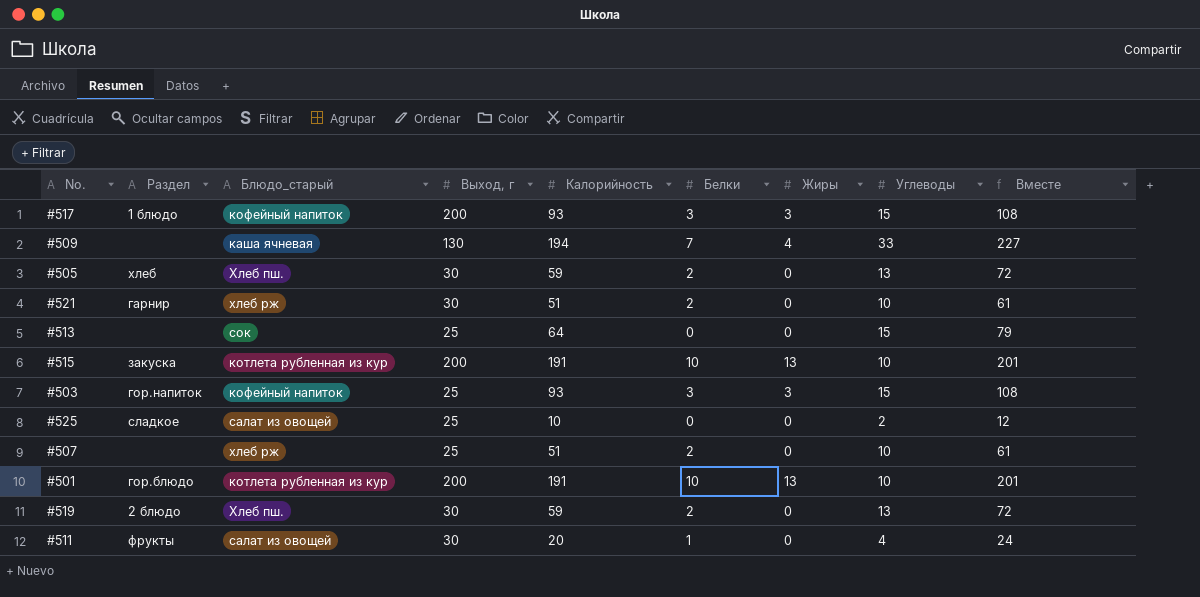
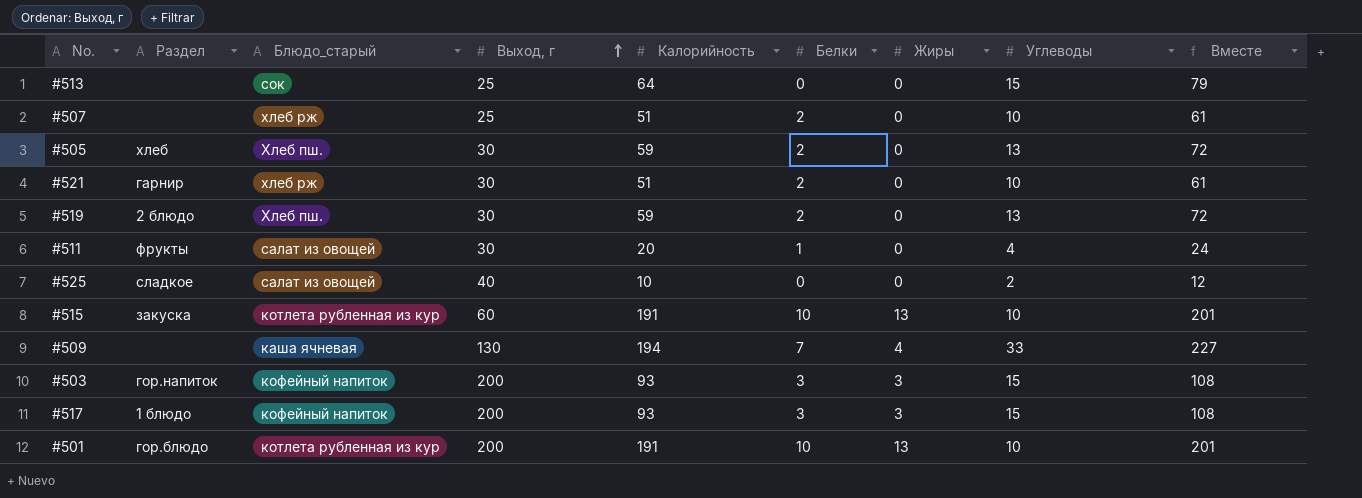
row order: none -> Выход, г ascending
#525 | Выход, г: 25 -> 40
#515 | Выход, г: 200 -> 60
#503 | Выход, г: 25 -> 200

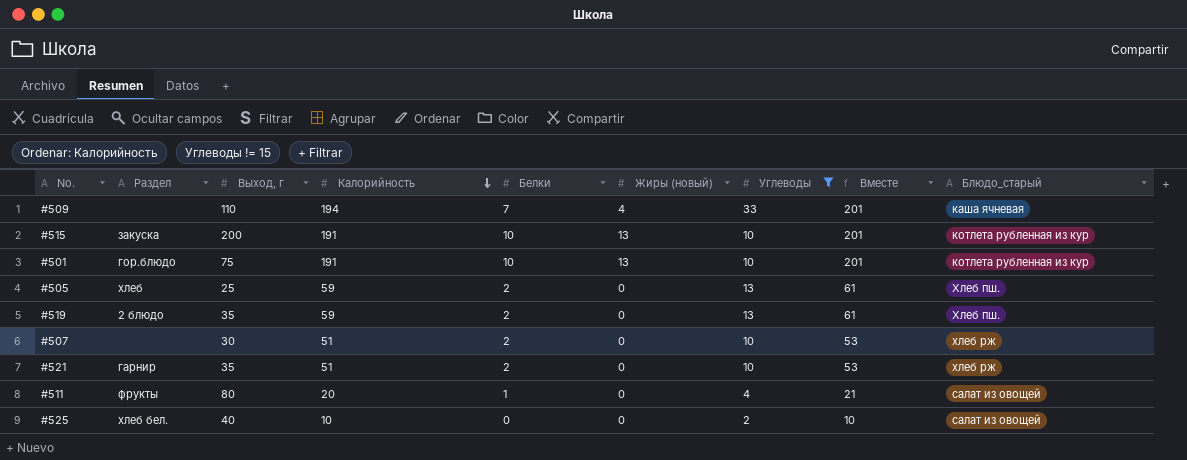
filter: none -> Углеводы != 15
row order: Выход, г ascending -> Калорийность descending
column name: Жиры -> Жиры (новый)
column Вместе | formula: [Калорийность] + [Углеводы] -> [Калорийность] + [Белки]
column Блюдо_старый | position: 3 -> 9
#509 | Выход, г: 130 -> 110
#515 | Выход, г: 60 -> 200
#501 | Выход, г: 200 -> 75
#505 | Выход, г: 30 -> 25
#519 | Выход, г: 30 -> 35
#507 | Выход, г: 25 -> 30
#521 | Выход, г: 30 -> 35
#511 | Выход, г: 30 -> 80
#525 | Раздел: сладкое -> хлеб бел.

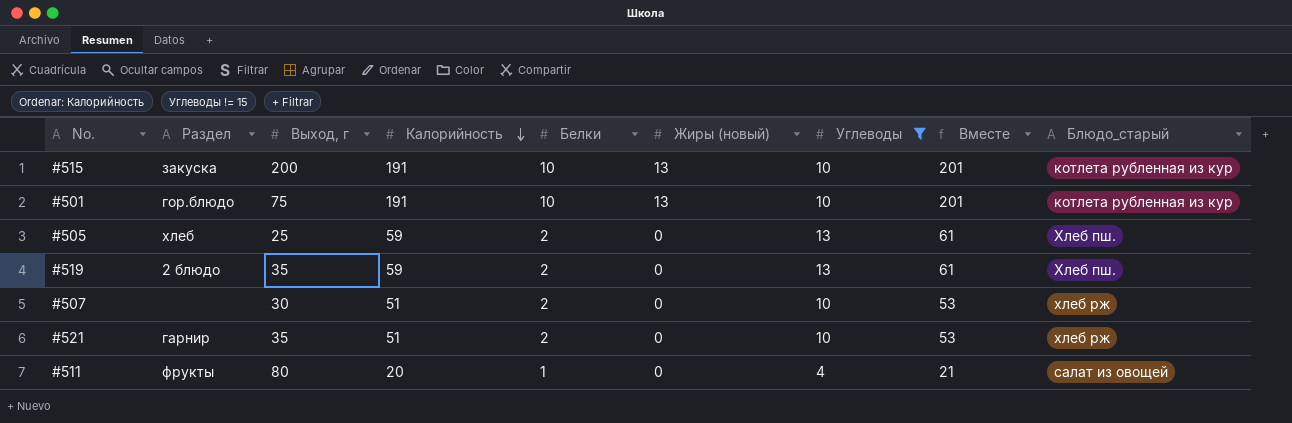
row #509: none | 110 | 194 | 7 | 4 | 33 | 201 | каша ячневая -> none
row #525: хлеб бел. | 40 | 10 | 0 | 0 | 2 | 10 | салат из овощей -> none

